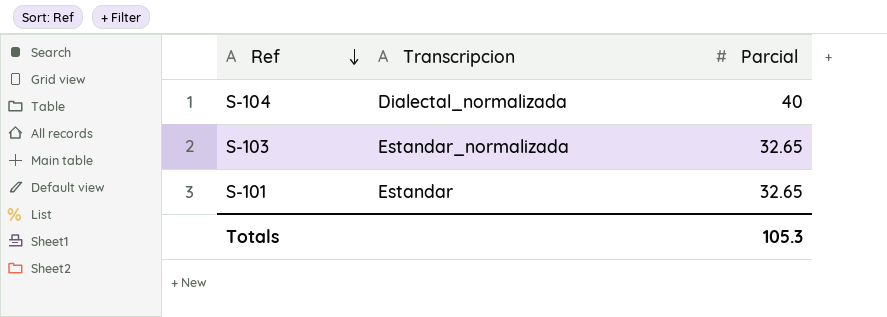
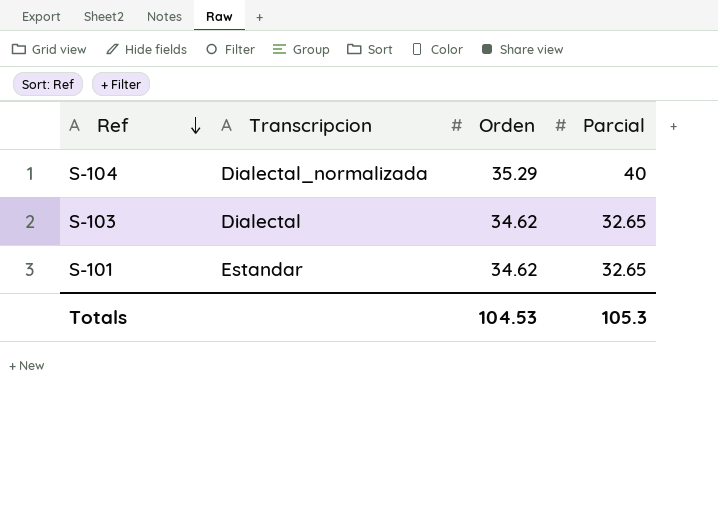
column Orden | position: none -> 3
S-103 | Transcripcion: Estandar_normalizada -> Dialectal

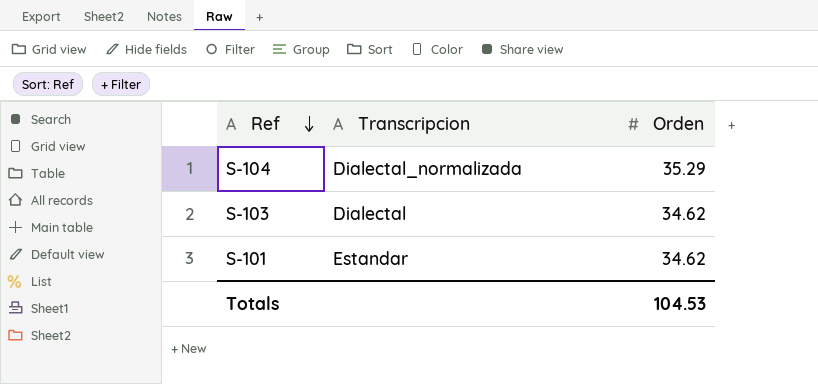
column Parcial | position: 4 -> none

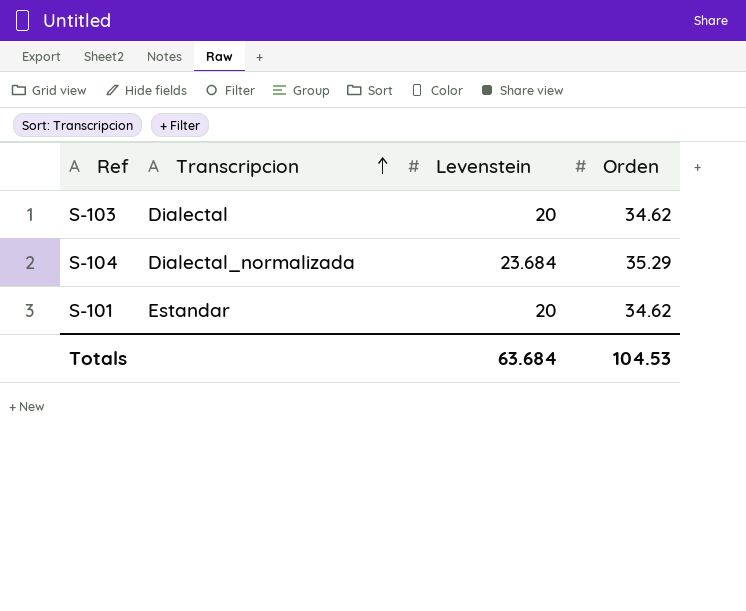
row order: Ref descending -> Transcripcion ascending
column Levenstein | position: none -> 3

